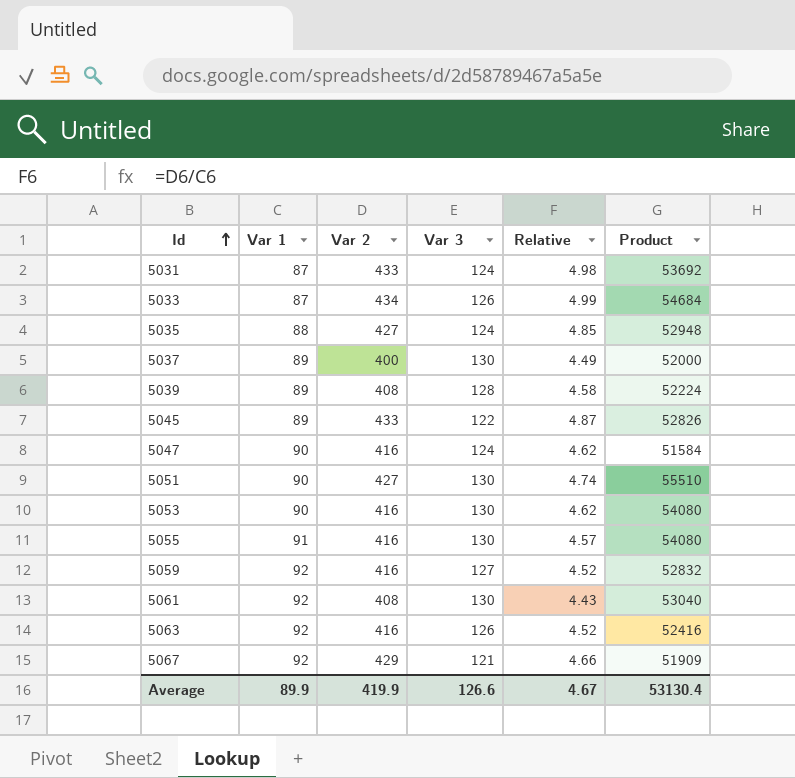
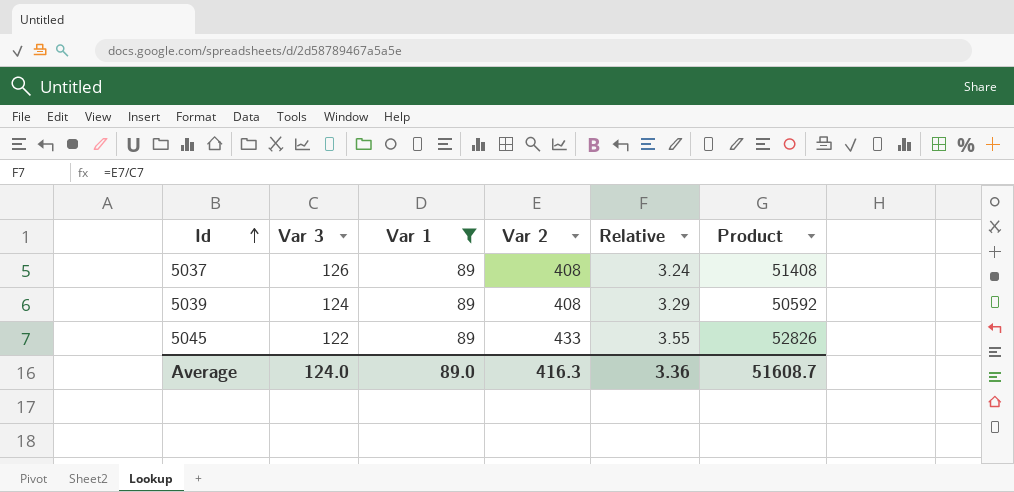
filter: none -> Var 1 = 89
column Var 3 | position: 4 -> 2
column Relative | formula: [Var 2] / [Var 1] -> [Var 2] / [Var 3]
5037 | Var 3: 130 -> 126
5037 | Var 2: 400 -> 408
5037 | Product: 52000 -> 51408
5039 | Var 3: 128 -> 124
5039 | Product: 52224 -> 50592
Average | Var 3: 126.6 -> 124.0
Average | Var 1: 89.9 -> 89.0
Average | Var 2: 419.9 -> 416.3
Average | Relative: 4.67 -> 3.36
Average | Product: 53130.4 -> 51608.7

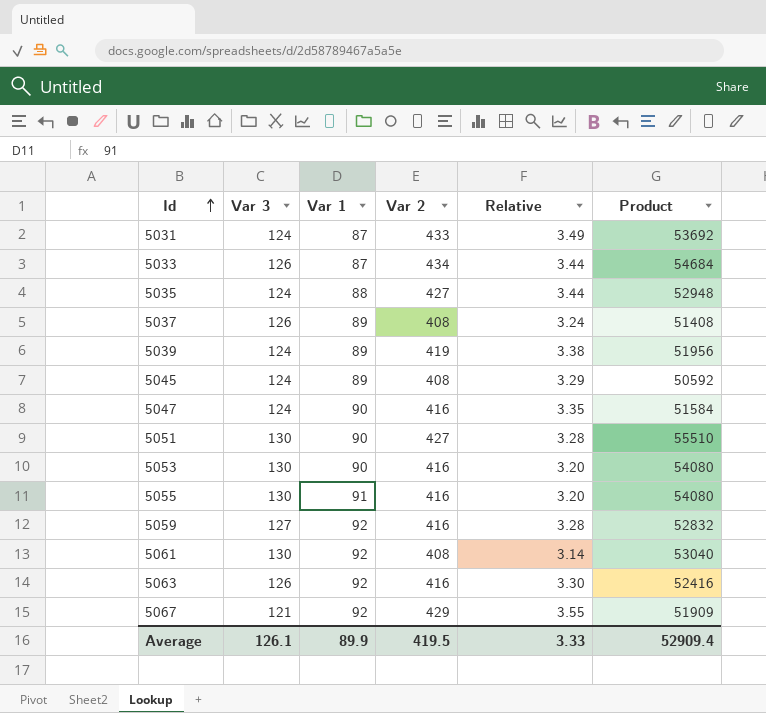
filter: Var 1 = 89 -> none
5039 | Var 2: 408 -> 419
5039 | Relative: 3.29 -> 3.38
5039 | Product: 50592 -> 51956
5045 | Var 3: 122 -> 124
5045 | Var 2: 433 -> 408
5045 | Relative: 3.55 -> 3.29
5045 | Product: 52826 -> 50592
Average | Var 3: 124.0 -> 126.1
Average | Var 1: 89.0 -> 89.9
Average | Var 2: 416.3 -> 419.5
Average | Relative: 3.36 -> 3.33
Average | Product: 51608.7 -> 52909.4

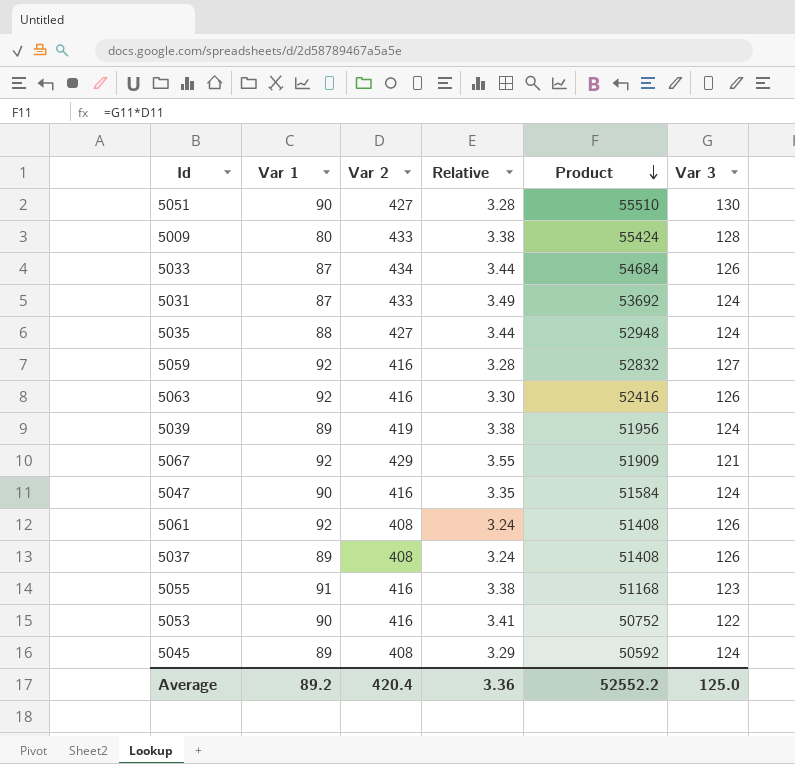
row order: Id ascending -> Product descending
column Var 3 | position: 2 -> 6
row 5009: none -> 80 | 433 | 3.38 | 55424 | 128
5061 | Relative: 3.14 -> 3.24
5061 | Product: 53040 -> 51408
5061 | Var 3: 130 -> 126
5055 | Relative: 3.20 -> 3.38
5055 | Product: 54080 -> 51168
5055 | Var 3: 130 -> 123
5053 | Relative: 3.20 -> 3.41
5053 | Product: 54080 -> 50752
5053 | Var 3: 130 -> 122
Average | Var 1: 89.9 -> 89.2
Average | Var 2: 419.5 -> 420.4
Average | Relative: 3.33 -> 3.36
Average | Product: 52909.4 -> 52552.2
Average | Var 3: 126.1 -> 125.0

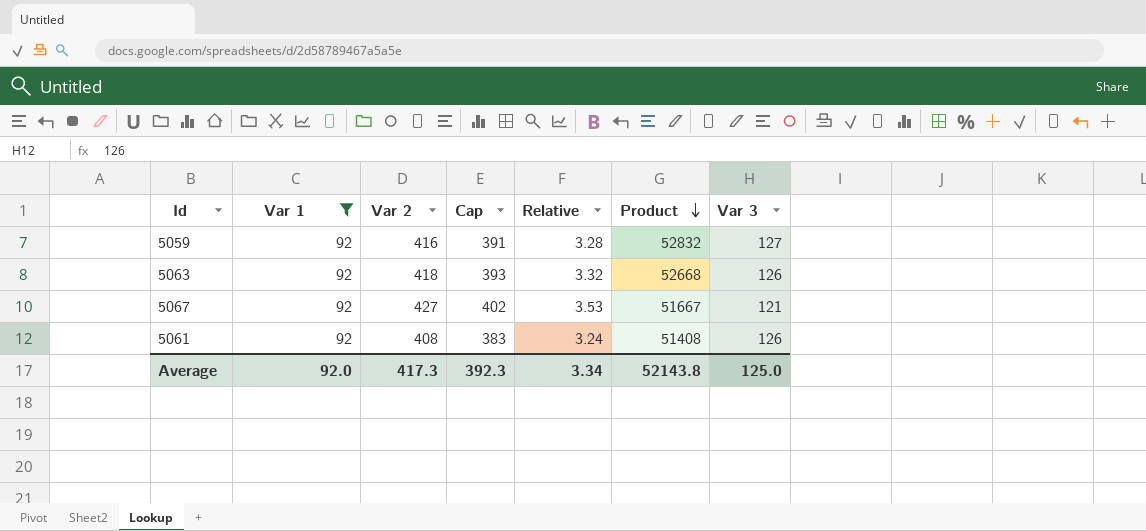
filter: none -> Var 1 = 92
column Cap | formula: none -> [Var 2] - 25
5063 | Var 2: 416 -> 418
5063 | Relative: 3.30 -> 3.32
5063 | Product: 52416 -> 52668
5067 | Var 2: 429 -> 427
5067 | Relative: 3.55 -> 3.53
5067 | Product: 51909 -> 51667
Average | Var 1: 89.2 -> 92.0
Average | Var 2: 420.4 -> 417.3
Average | Relative: 3.36 -> 3.34
Average | Product: 52552.2 -> 52143.8

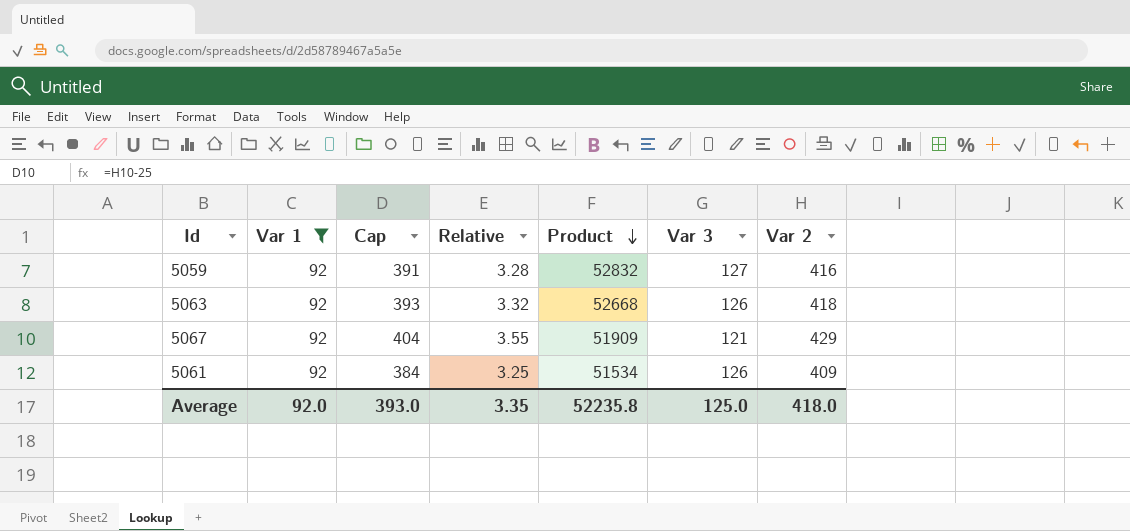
column Var 2 | position: 3 -> 7
5067 | Cap: 402 -> 404
5067 | Relative: 3.53 -> 3.55
5067 | Product: 51667 -> 51909
5067 | Var 2: 427 -> 429
5061 | Cap: 383 -> 384
5061 | Relative: 3.24 -> 3.25
5061 | Product: 51408 -> 51534
5061 | Var 2: 408 -> 409
Average | Cap: 392.3 -> 393.0
Average | Relative: 3.34 -> 3.35
Average | Product: 52143.8 -> 52235.8
Average | Var 2: 417.3 -> 418.0

